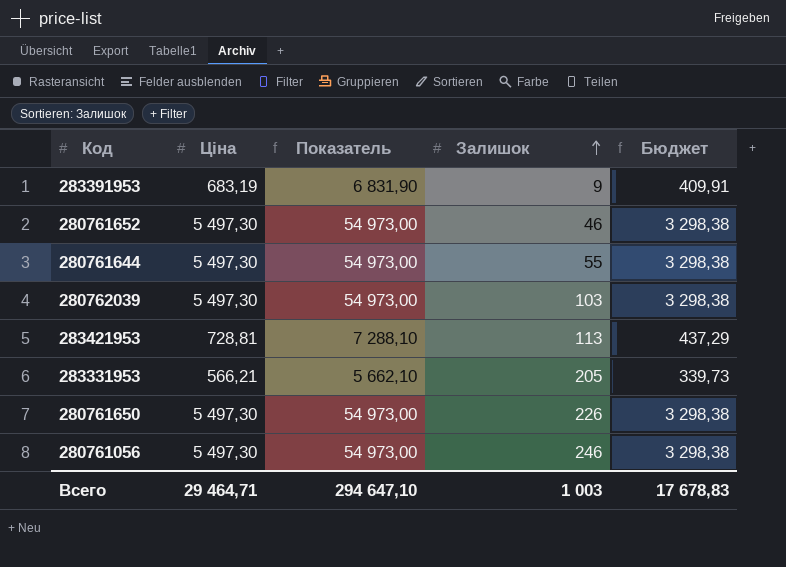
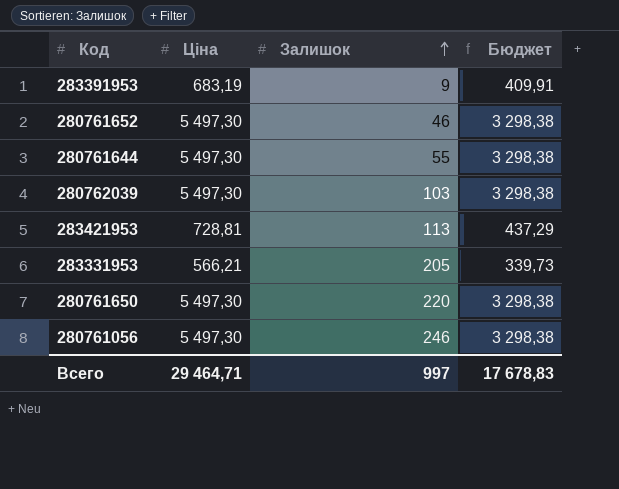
column Показатель | formula: [Ціна] * 10 -> none
280761650 | Залишок: 226 -> 220
Всего | Залишок: 1 003 -> 997

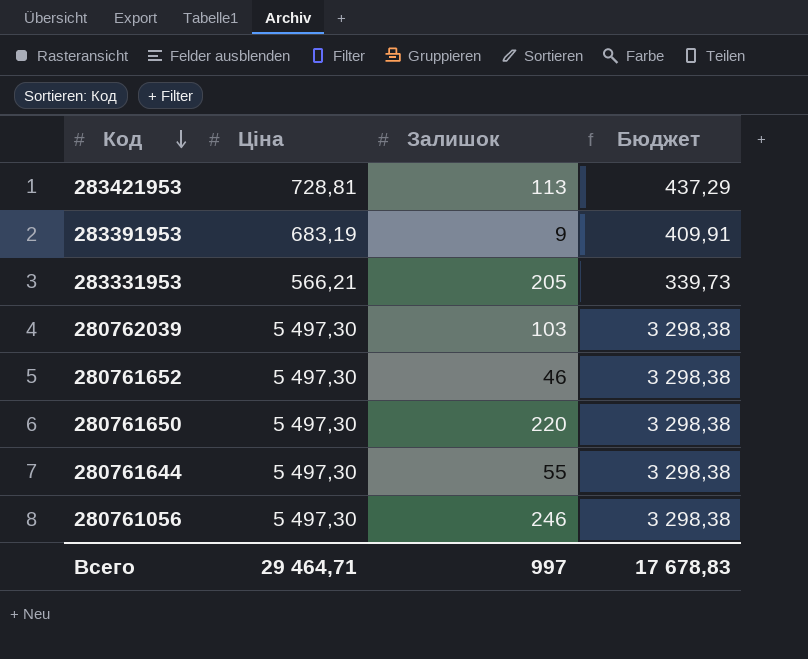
row order: Залишок ascending -> Код descending

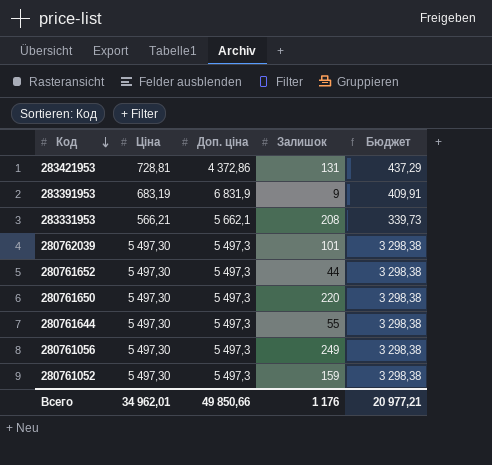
column Доп. ціна | position: none -> 3
283421953 | Залишок: 113 -> 131
283331953 | Залишок: 205 -> 208
280762039 | Залишок: 103 -> 101
280761652 | Залишок: 46 -> 44
280761056 | Залишок: 246 -> 249
row 280761052: none -> 5 497,30 | 5 497,3 | 159 | 3 298,38
Всего | Ціна: 29 464,71 -> 34 962,01
Всего | Залишок: 997 -> 1 176
Всего | Бюджет: 17 678,83 -> 20 977,21

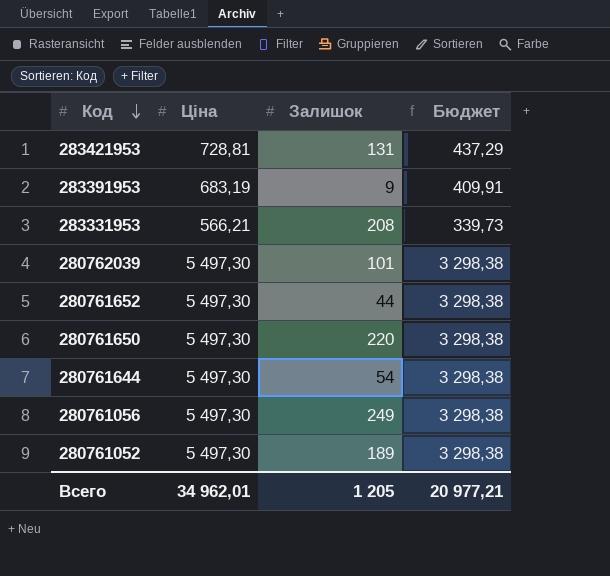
column Доп. ціна | position: 3 -> none
280761644 | Залишок: 55 -> 54
280761052 | Залишок: 159 -> 189
Всего | Залишок: 1 176 -> 1 205

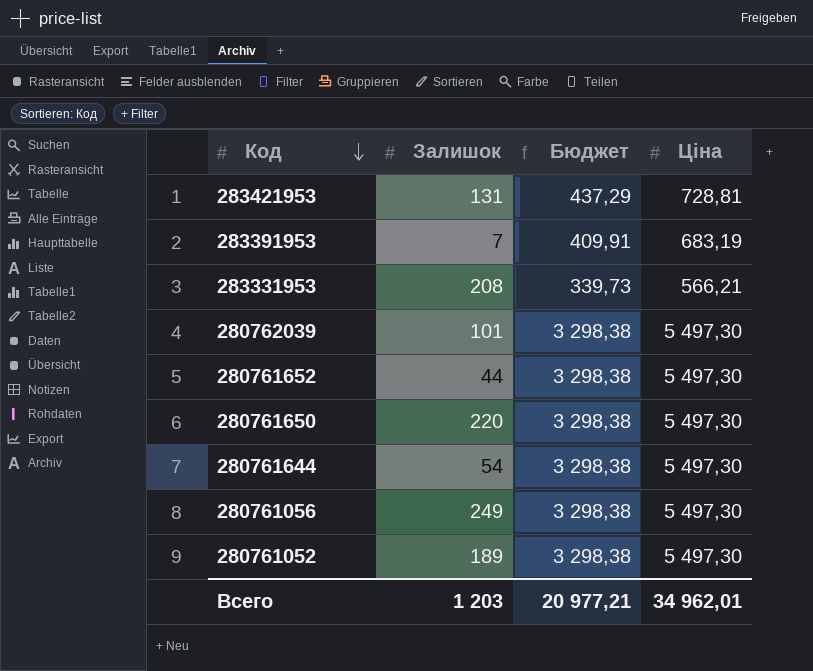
column Ціна | position: 2 -> 4
283391953 | Залишок: 9 -> 7
Всего | Залишок: 1 205 -> 1 203

